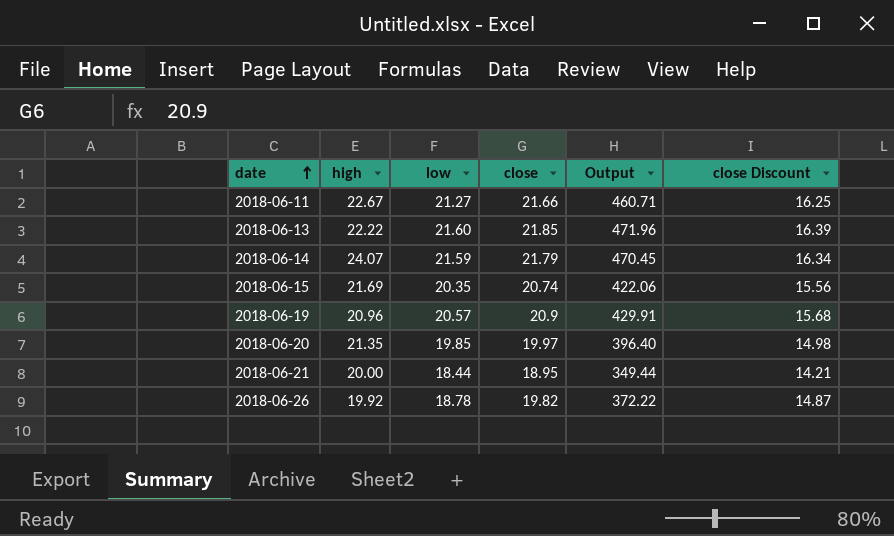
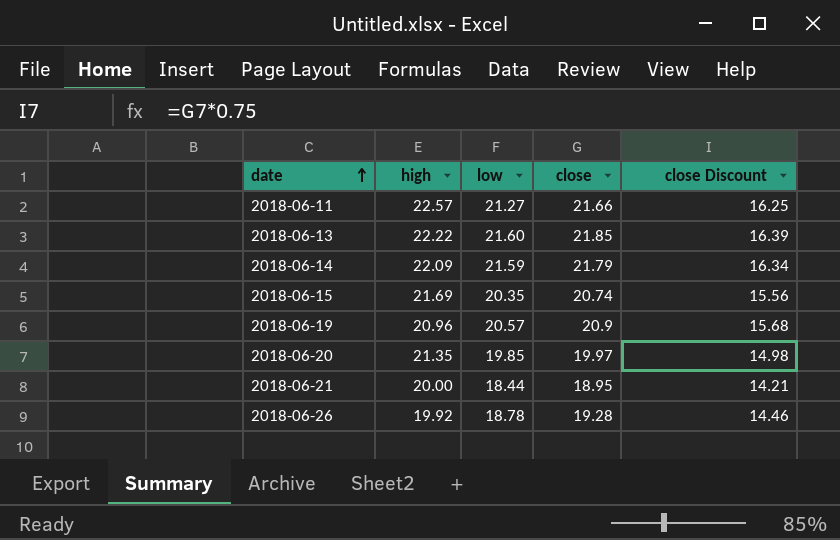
column Output | formula: [low] * [close] -> none
2018-06-11 | high: 22.67 -> 22.57
2018-06-14 | high: 24.07 -> 22.09
2018-06-26 | close: 19.82 -> 19.28
2018-06-26 | close Discount: 14.87 -> 14.46

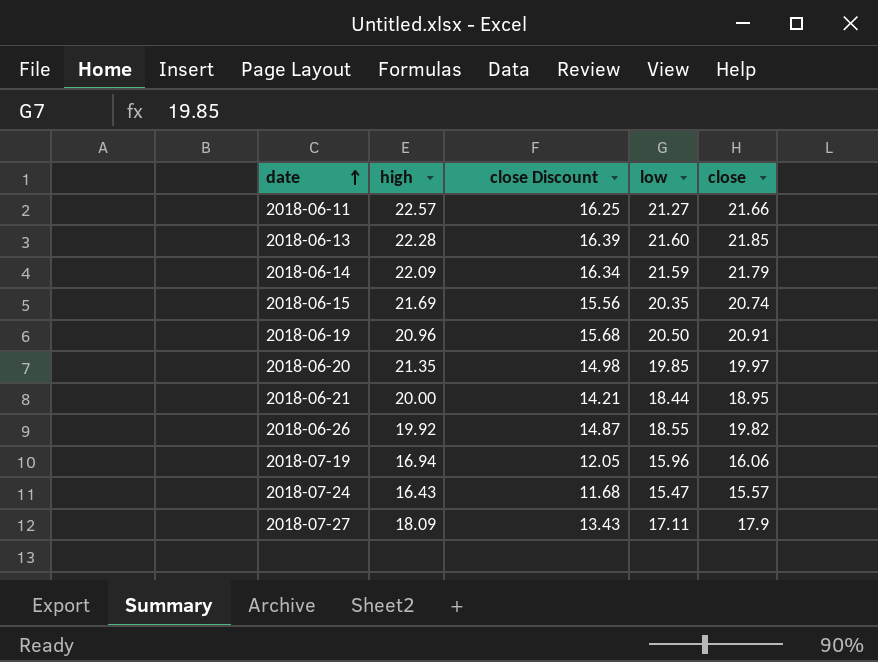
column close Discount | position: 5 -> 3
2018-06-13 | high: 22.22 -> 22.28
2018-06-19 | low: 20.57 -> 20.50
2018-06-19 | close: 20.9 -> 20.91
2018-06-26 | close Discount: 14.46 -> 14.87
2018-06-26 | low: 18.78 -> 18.55
2018-06-26 | close: 19.28 -> 19.82
row 2018-07-19: none -> 16.94 | 12.05 | 15.96 | 16.06
row 2018-07-24: none -> 16.43 | 11.68 | 15.47 | 15.57
row 2018-07-27: none -> 18.09 | 13.43 | 17.11 | 17.9

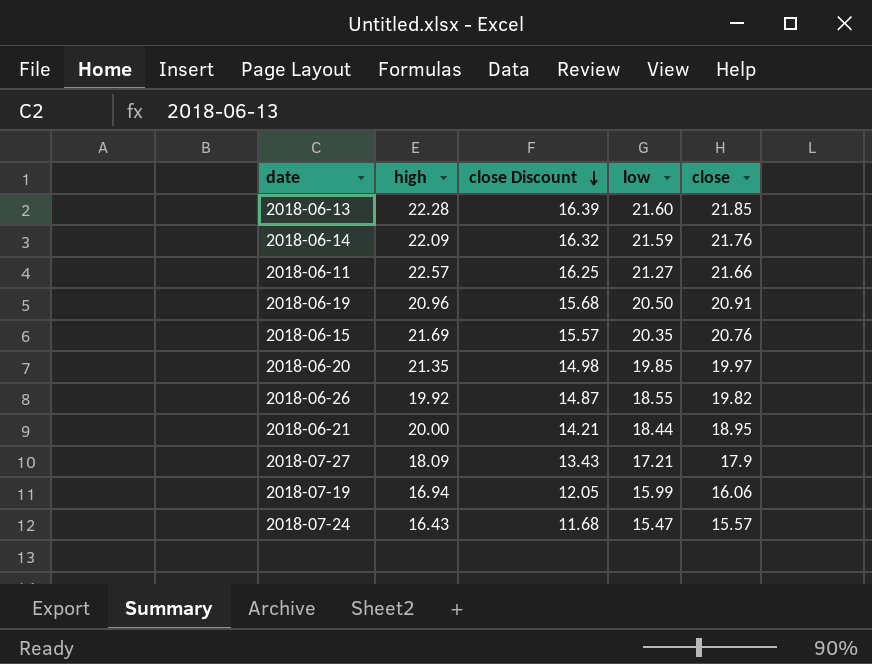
row order: date ascending -> close Discount descending
2018-06-14 | close Discount: 16.34 -> 16.32
2018-06-14 | close: 21.79 -> 21.76
2018-06-15 | close Discount: 15.56 -> 15.57
2018-06-15 | close: 20.74 -> 20.76
2018-07-27 | low: 17.11 -> 17.21
2018-07-19 | low: 15.96 -> 15.99

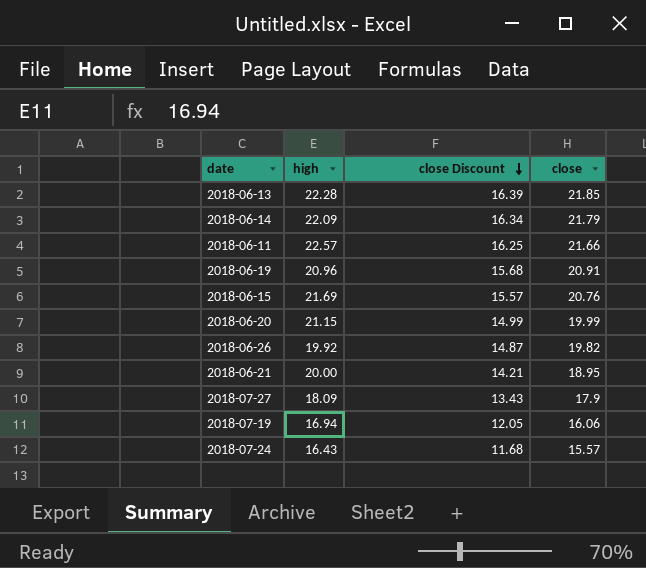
column low | position: 4 -> none
2018-06-14 | close Discount: 16.32 -> 16.34
2018-06-14 | close: 21.76 -> 21.79
2018-06-20 | high: 21.35 -> 21.15
2018-06-20 | close Discount: 14.98 -> 14.99
2018-06-20 | close: 19.97 -> 19.99

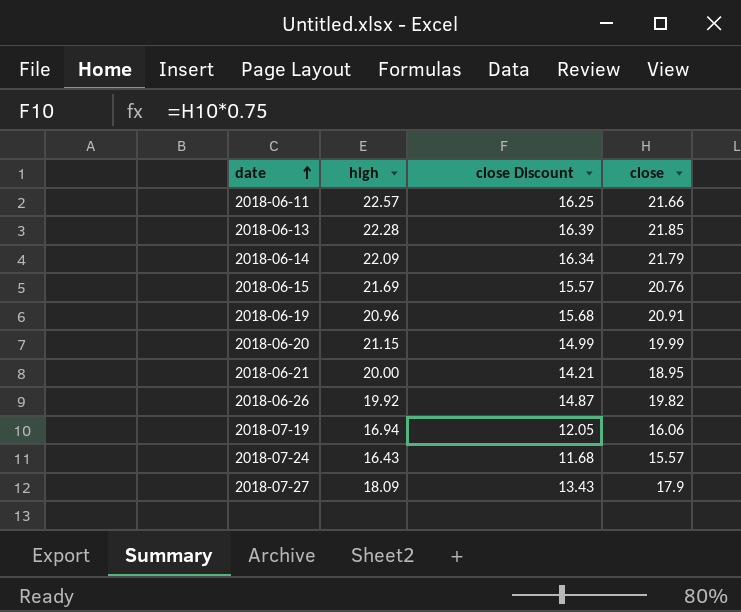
row order: close Discount descending -> date ascending

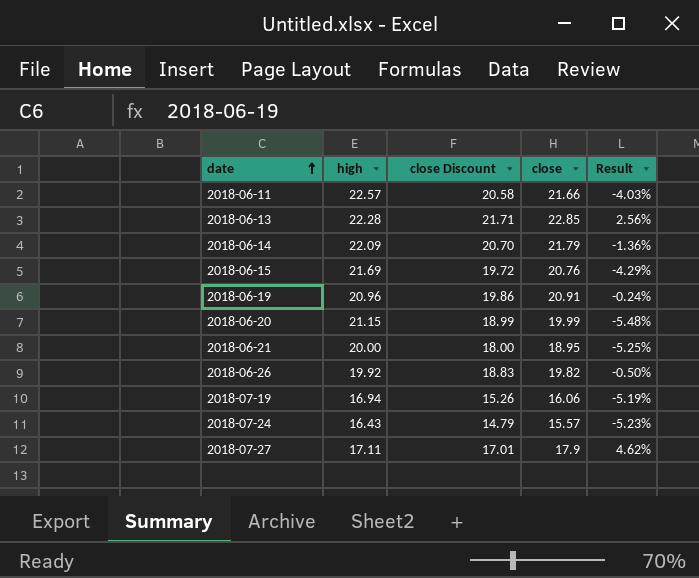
column close Discount | formula: [close] * 0.75 -> [close] * 0.95
column Result | formula: none -> ([close] - [high]) / [high]
2018-06-13 | close: 21.85 -> 22.85
2018-07-27 | high: 18.09 -> 17.11

